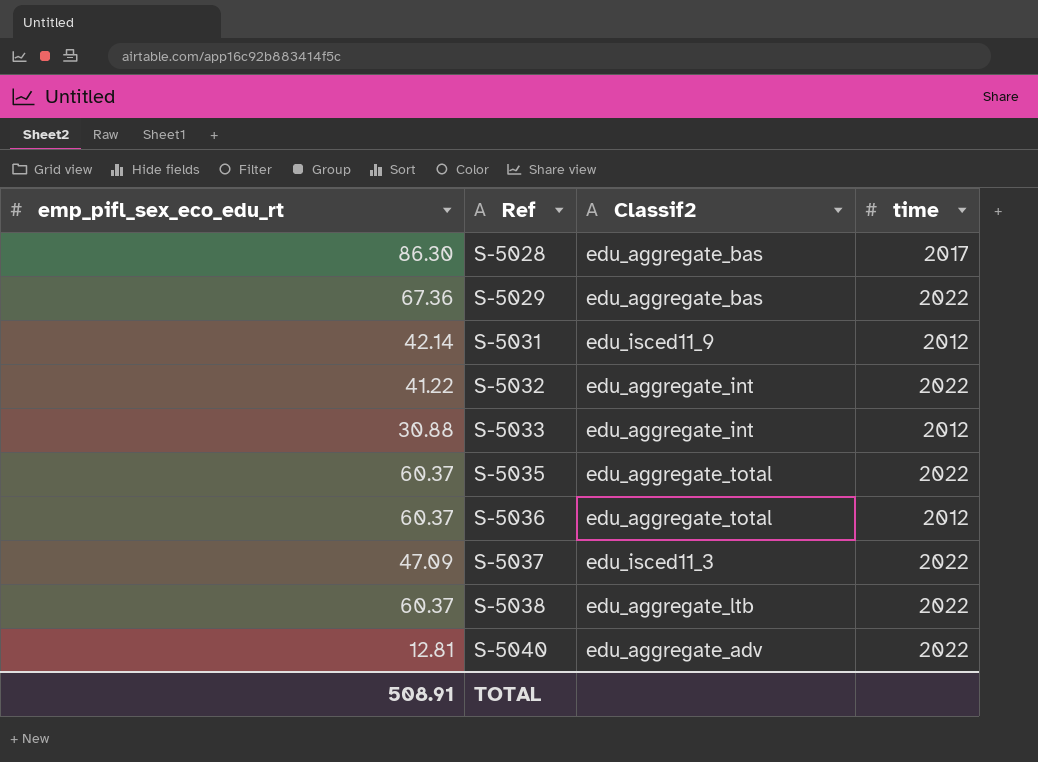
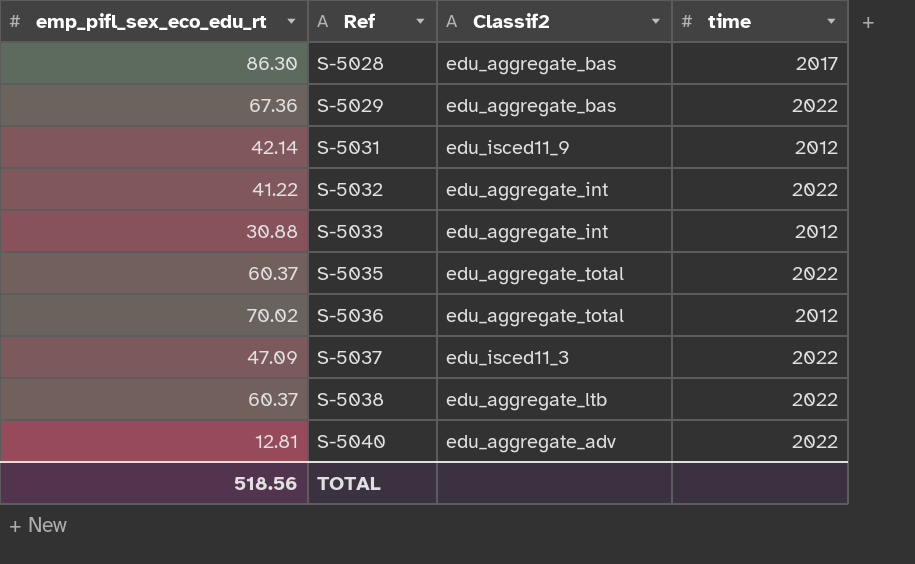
S-5036 | emp_pifl_sex_eco_edu_rt: 60.37 -> 70.02
TOTAL | emp_pifl_sex_eco_edu_rt: 508.91 -> 518.56

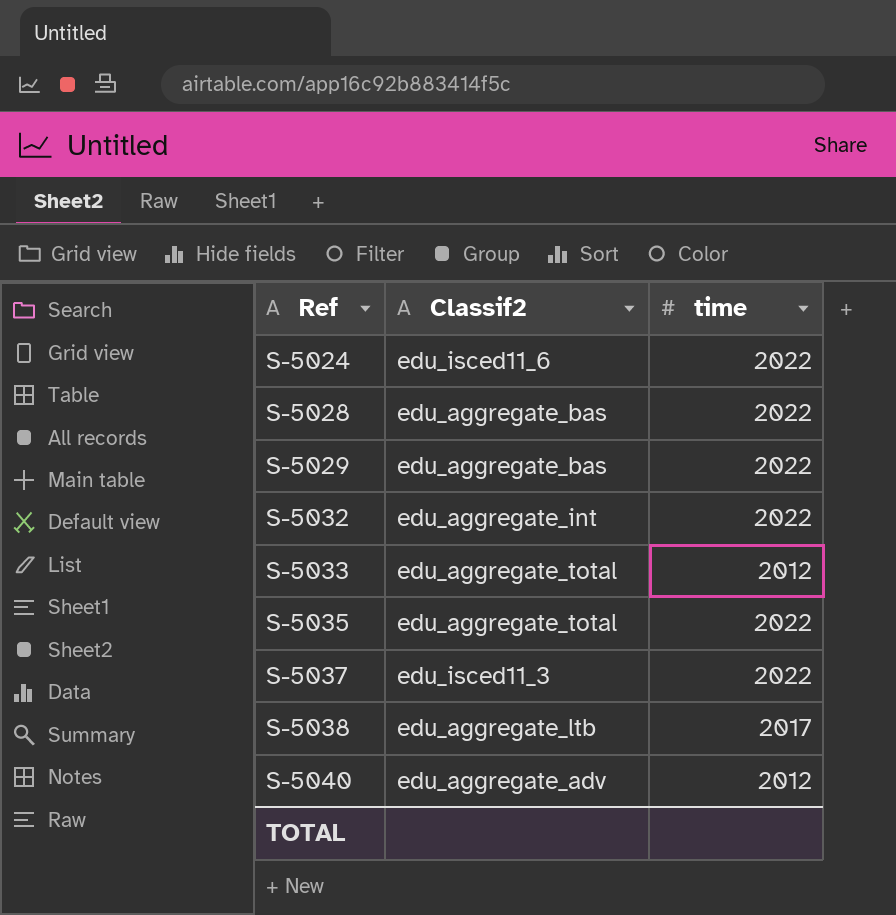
column emp_pifl_sex_eco_edu_rt | position: 1 -> none
row S-5031: 42.14 | edu_isced11_9 | 2012 -> none
row S-5036: 70.02 | edu_aggregate_total | 2012 -> none
row S-5024: none -> edu_isced11_6 | 2022
S-5028 | time: 2017 -> 2022
S-5033 | Classif2: edu_aggregate_int -> edu_aggregate_total
S-5038 | time: 2022 -> 2017
S-5040 | time: 2022 -> 2012

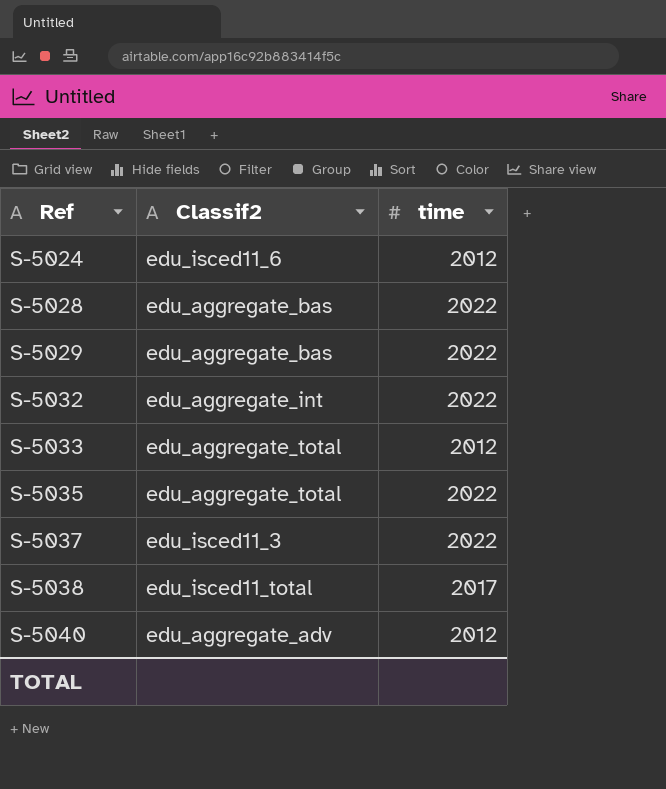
S-5024 | time: 2022 -> 2012
S-5038 | Classif2: edu_aggregate_ltb -> edu_isced11_total

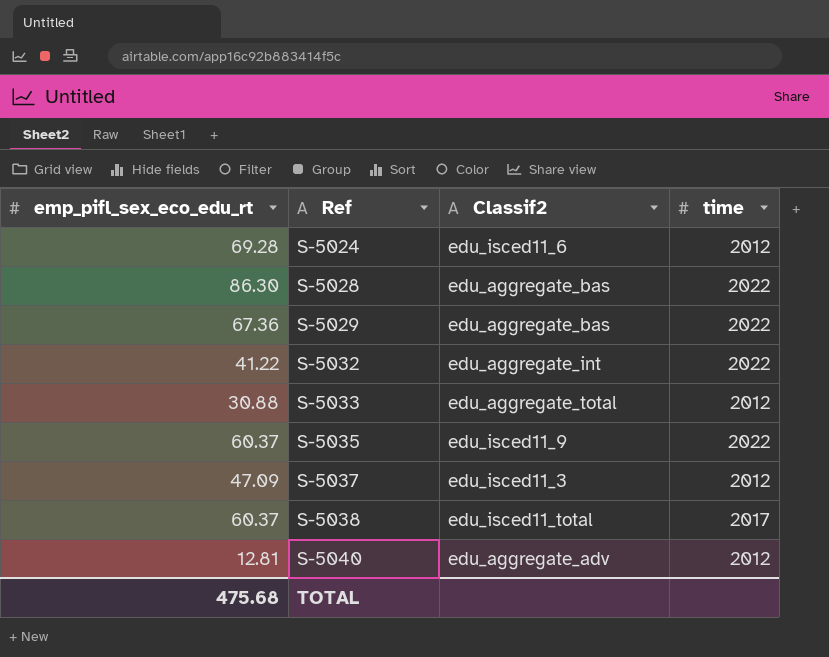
column emp_pifl_sex_eco_edu_rt | position: none -> 1
S-5035 | Classif2: edu_aggregate_total -> edu_isced11_9
S-5037 | time: 2022 -> 2012

